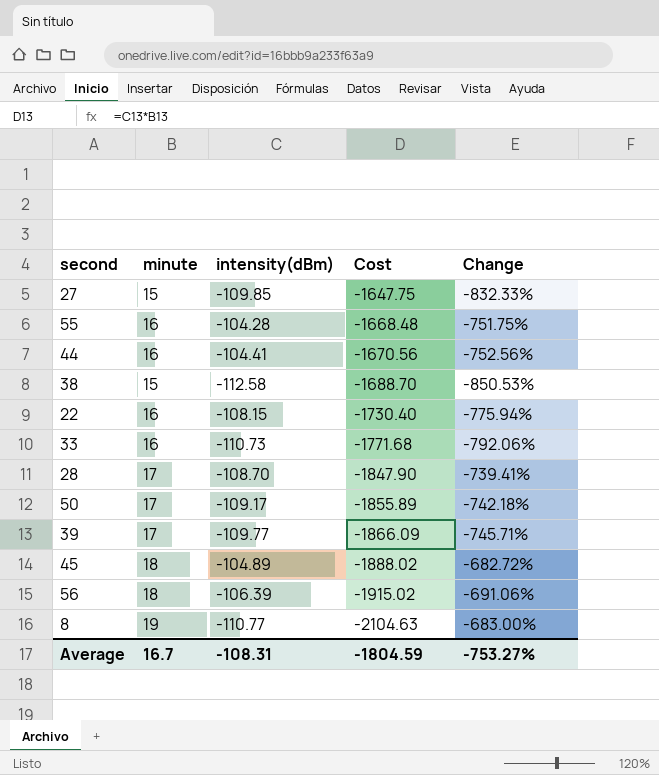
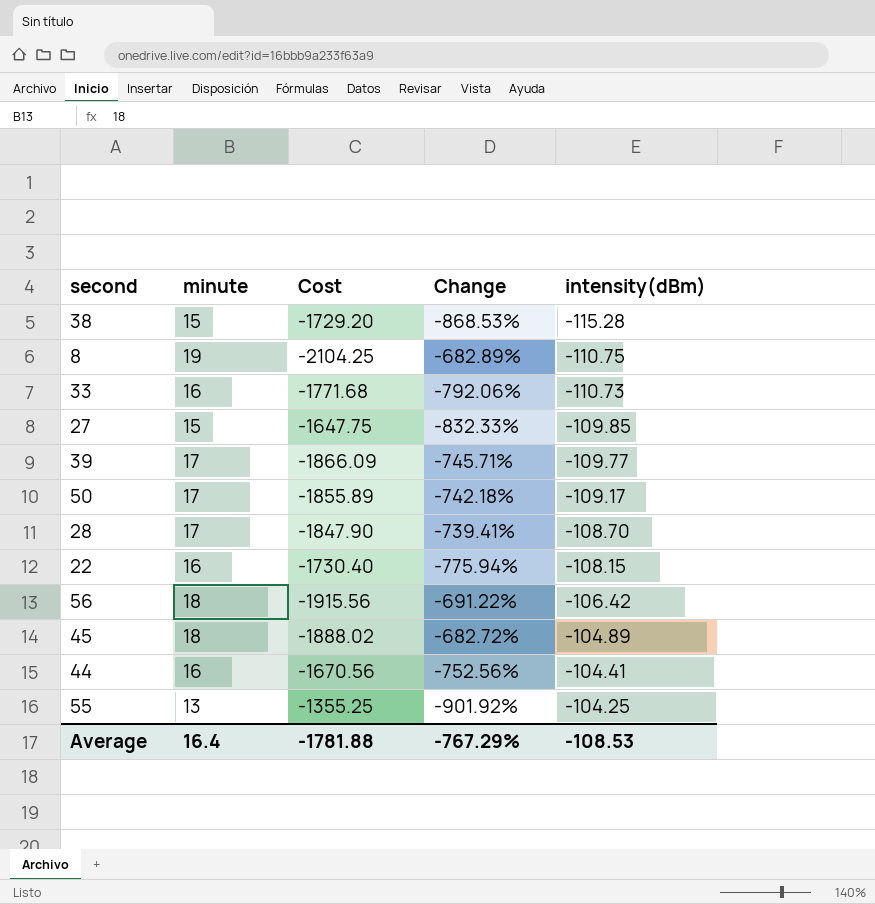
row order: Cost descending -> intensity(dBm) ascending
column intensity(dBm) | position: 3 -> 5
38 | Cost: -1688.70 -> -1729.20
38 | Change: -850.53% -> -868.53%
38 | intensity(dBm): -112.58 -> -115.28
8 | Cost: -2104.63 -> -2104.25
8 | Change: -683.00% -> -682.89%
8 | intensity(dBm): -110.77 -> -110.75
56 | Cost: -1915.02 -> -1915.56
56 | Change: -691.06% -> -691.22%
56 | intensity(dBm): -106.39 -> -106.42
55 | minute: 16 -> 13
55 | Cost: -1668.48 -> -1355.25
55 | Change: -751.75% -> -901.92%
55 | intensity(dBm): -104.28 -> -104.25
Average | minute: 16.7 -> 16.4
Average | Cost: -1804.59 -> -1781.88
Average | Change: -753.27% -> -767.29%
Average | intensity(dBm): -108.31 -> -108.53

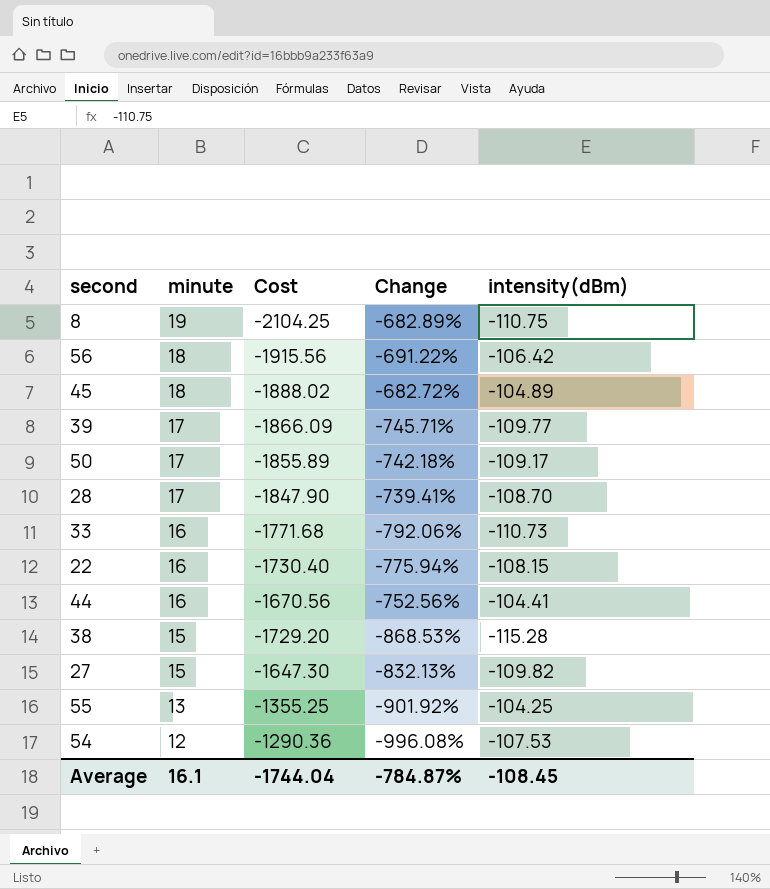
row order: intensity(dBm) ascending -> minute descending
27 | Cost: -1647.75 -> -1647.30
27 | Change: -832.33% -> -832.13%
27 | intensity(dBm): -109.85 -> -109.82
row 54: none -> 12 | -1290.36 | -996.08% | -107.53
Average | minute: 16.4 -> 16.1
Average | Cost: -1781.88 -> -1744.04
Average | Change: -767.29% -> -784.87%
Average | intensity(dBm): -108.53 -> -108.45

